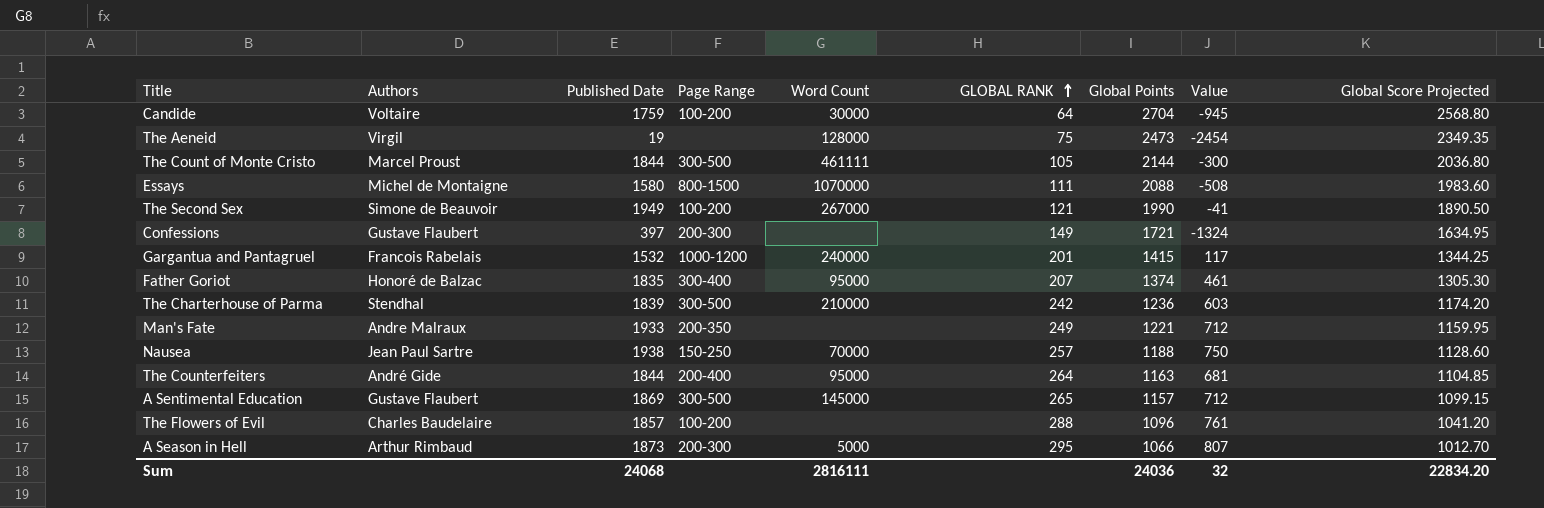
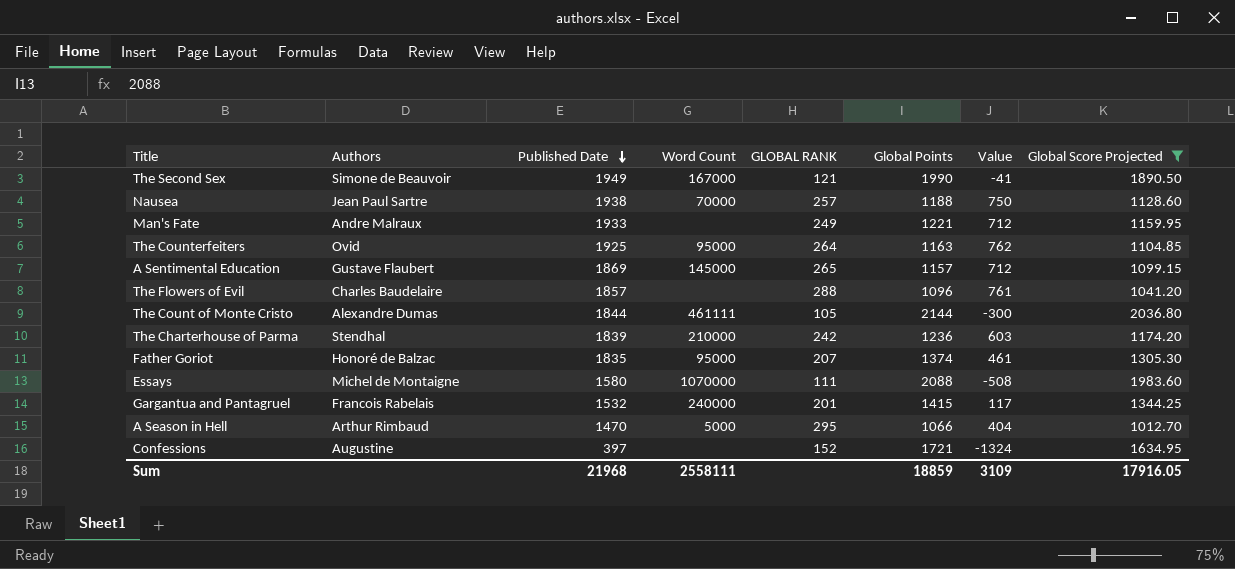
filter: none -> Global Score Projected <= 2036.80
row order: GLOBAL RANK ascending -> Published Date descending
column Page Range | position: 4 -> none
The Second Sex | Word Count: 267000 -> 167000
The Counterfeiters | Authors: André Gide -> Ovid
The Counterfeiters | Published Date: 1844 -> 1925
The Counterfeiters | Value: 681 -> 762
The Count of Monte Cristo | Authors: Marcel Proust -> Alexandre Dumas
A Season in Hell | Published Date: 1873 -> 1470
A Season in Hell | Value: 807 -> 404
Confessions | Authors: Gustave Flaubert -> Augustine
Confessions | GLOBAL RANK: 149 -> 152
Sum | Published Date: 24068 -> 21968
Sum | Word Count: 2816111 -> 2558111
Sum | Global Points: 24036 -> 18859
Sum | Value: 32 -> 3109
Sum | Global Score Projected: 22834.20 -> 17916.05

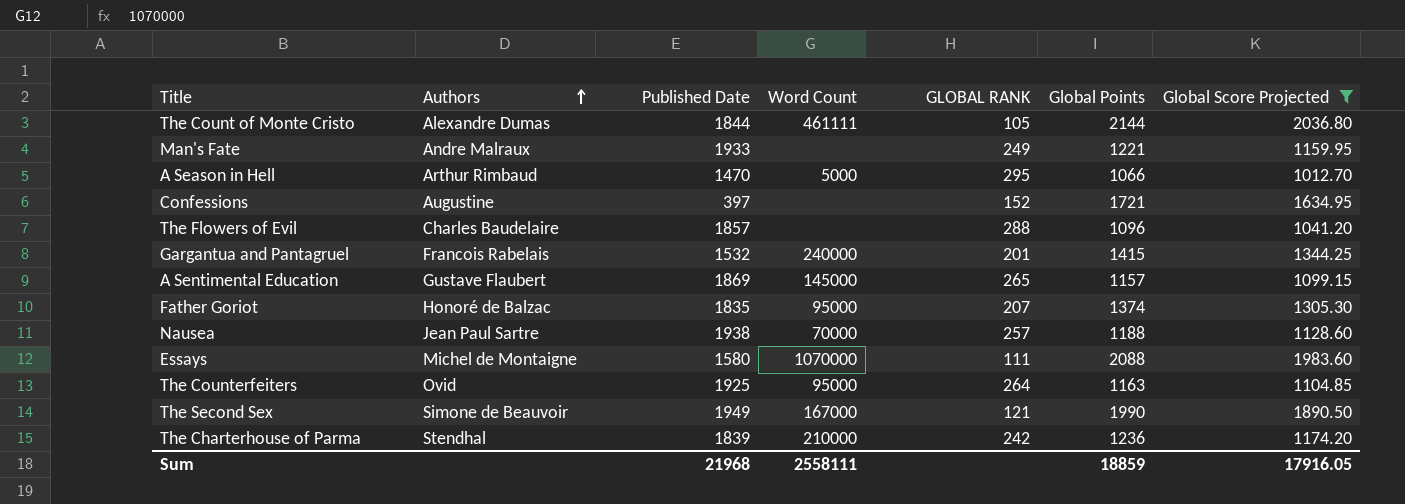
row order: Published Date descending -> Authors ascending
column Value | formula: [Published Date] - [Global Points] -> none

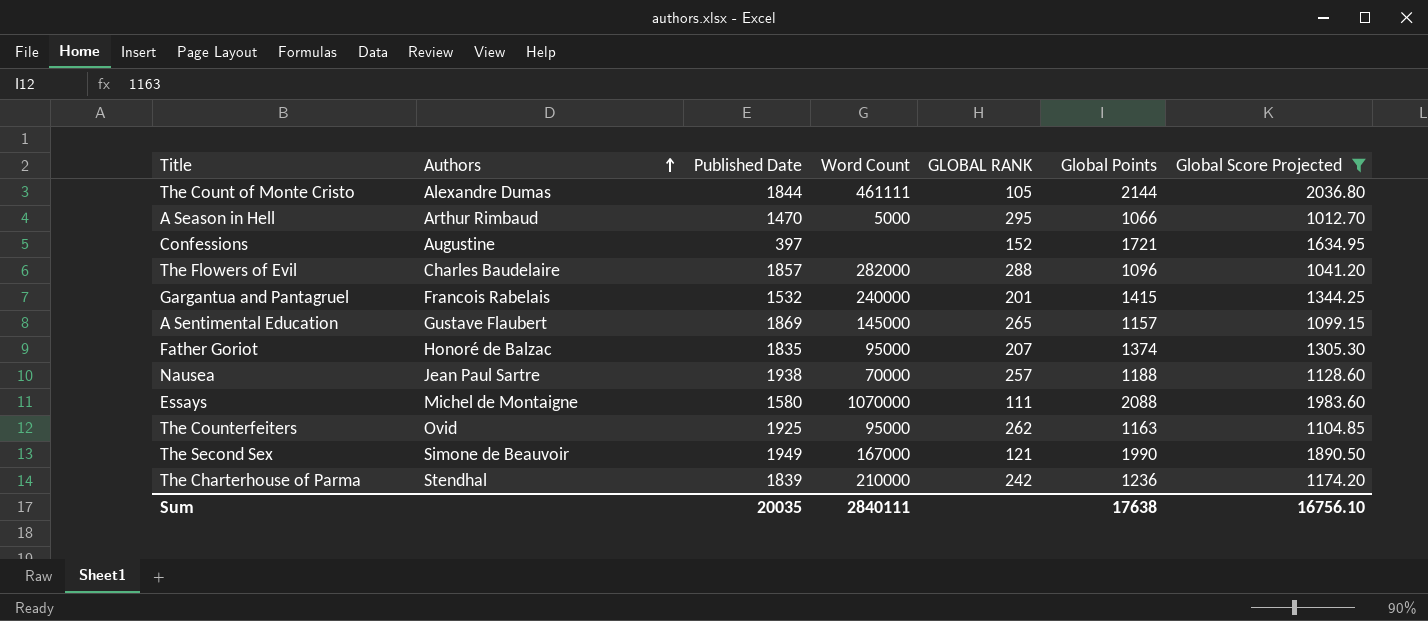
row Man's Fate: Andre Malraux | 1933 | none | 249 | 1221 | 1159.95 -> none
The Flowers of Evil | Word Count: none -> 282000
The Counterfeiters | GLOBAL RANK: 264 -> 262
Sum | Published Date: 21968 -> 20035
Sum | Word Count: 2558111 -> 2840111
Sum | Global Points: 18859 -> 17638
Sum | Global Score Projected: 17916.05 -> 16756.10

